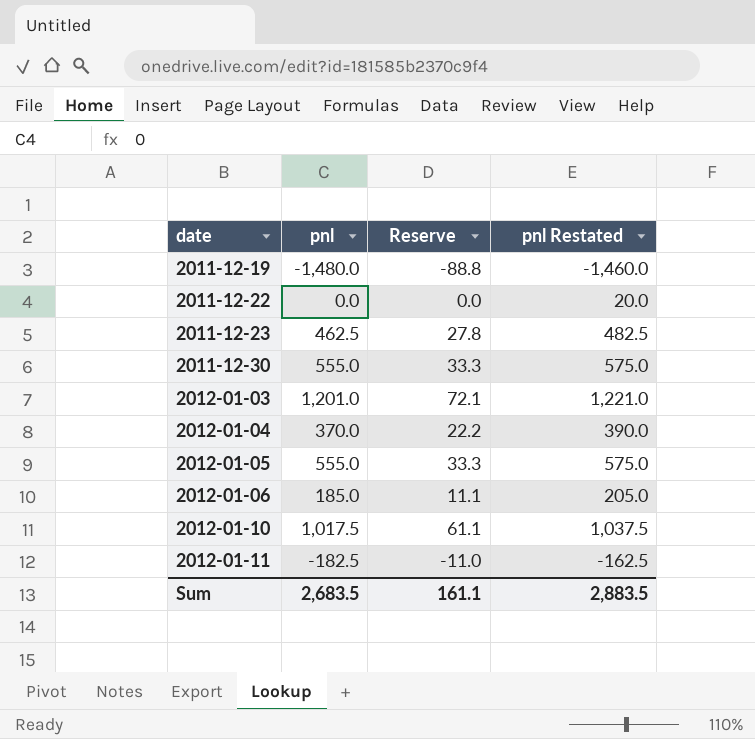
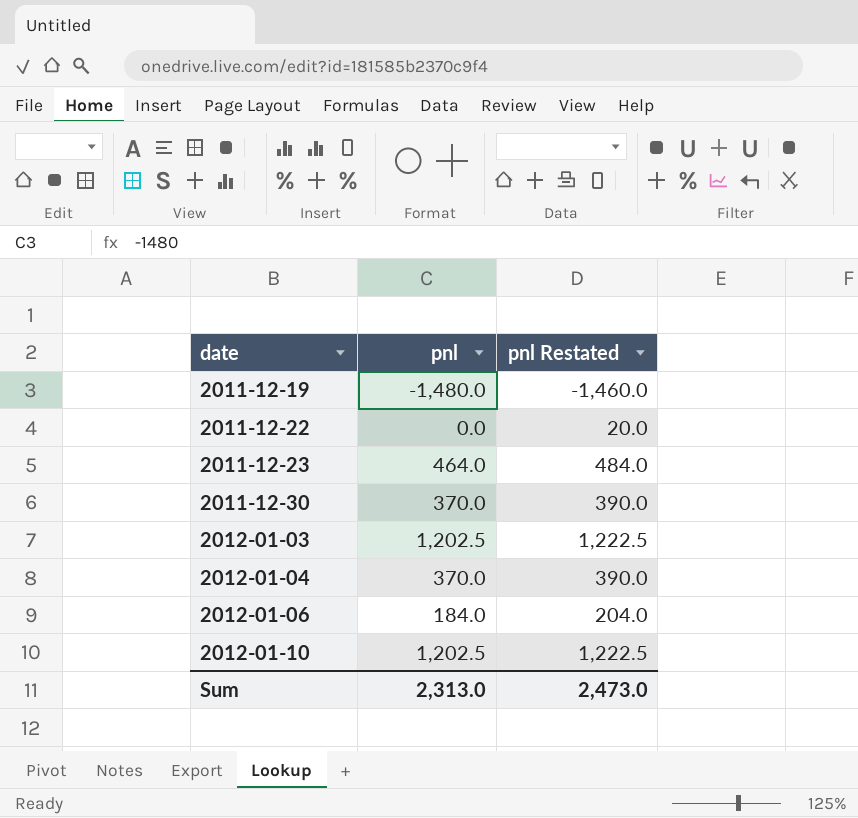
column Reserve | formula: [pnl] * 0.06 -> none
row 2012-01-05: 555.0 | 33.3 | 575.0 -> none
row 2012-01-11: -182.5 | -11.0 | -162.5 -> none
2011-12-23 | pnl: 462.5 -> 464.0
2011-12-23 | pnl Restated: 482.5 -> 484.0
2011-12-30 | pnl: 555.0 -> 370.0
2011-12-30 | pnl Restated: 575.0 -> 390.0
2012-01-03 | pnl: 1,201.0 -> 1,202.5
2012-01-03 | pnl Restated: 1,221.0 -> 1,222.5
2012-01-06 | pnl: 185.0 -> 184.0
2012-01-06 | pnl Restated: 205.0 -> 204.0
2012-01-10 | pnl: 1,017.5 -> 1,202.5
2012-01-10 | pnl Restated: 1,037.5 -> 1,222.5
Sum | pnl: 2,683.5 -> 2,313.0
Sum | pnl Restated: 2,883.5 -> 2,473.0

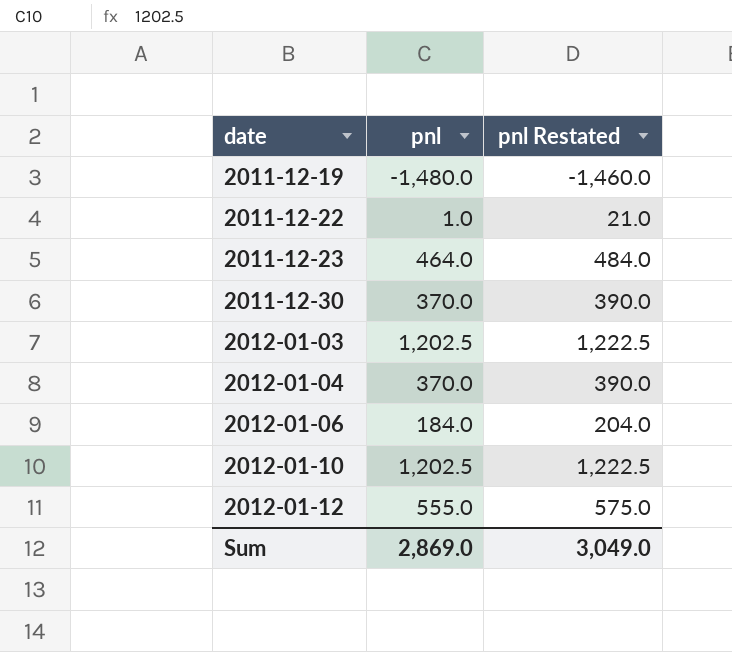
2011-12-22 | pnl: 0.0 -> 1.0
2011-12-22 | pnl Restated: 20.0 -> 21.0
row 2012-01-12: none -> 555.0 | 575.0
Sum | pnl: 2,313.0 -> 2,869.0
Sum | pnl Restated: 2,473.0 -> 3,049.0

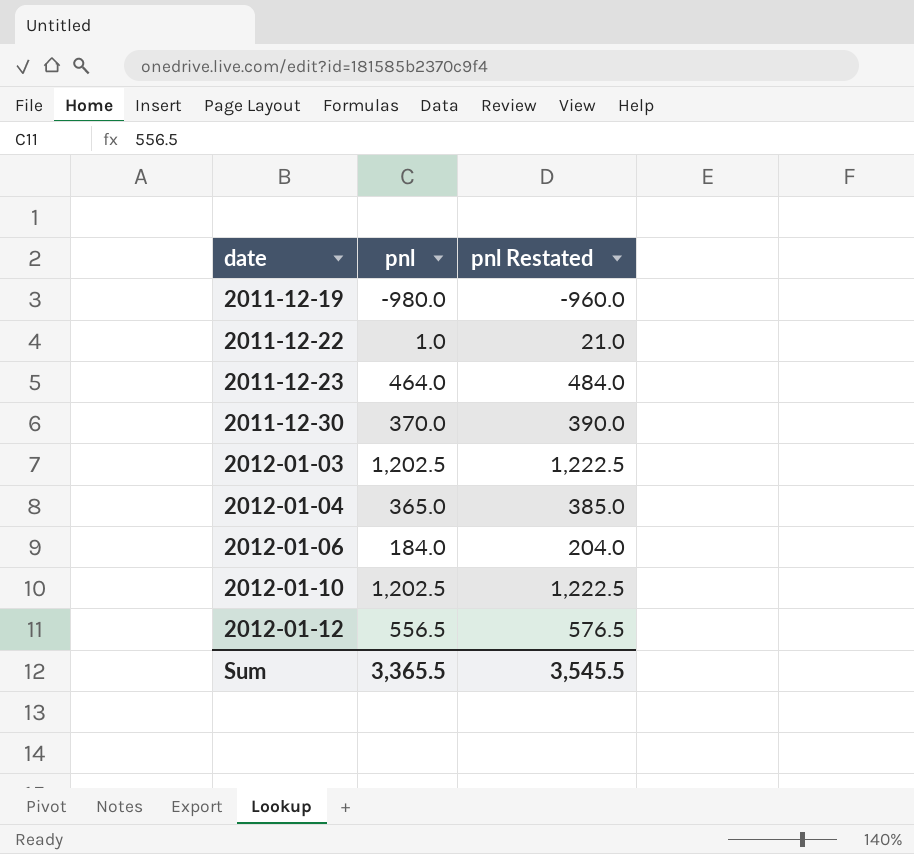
2011-12-19 | pnl: -1,480.0 -> -980.0
2011-12-19 | pnl Restated: -1,460.0 -> -960.0
2012-01-04 | pnl: 370.0 -> 365.0
2012-01-04 | pnl Restated: 390.0 -> 385.0
2012-01-12 | pnl: 555.0 -> 556.5
2012-01-12 | pnl Restated: 575.0 -> 576.5
Sum | pnl: 2,869.0 -> 3,365.5
Sum | pnl Restated: 3,049.0 -> 3,545.5

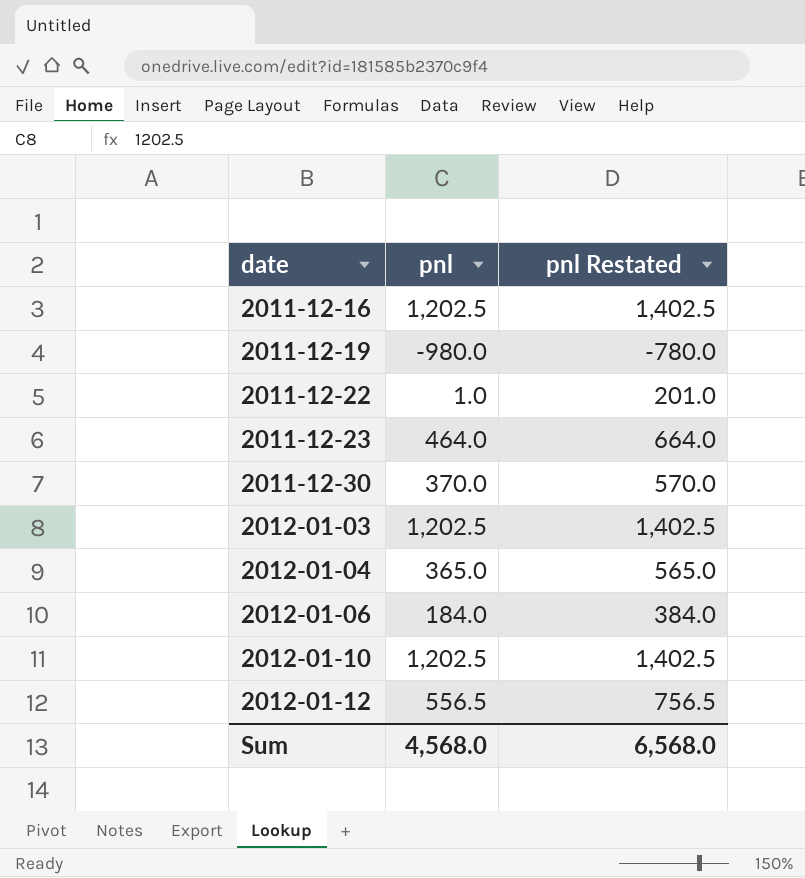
column pnl Restated | formula: [pnl] + 20 -> [pnl] + 200
row 2011-12-16: none -> 1,202.5 | 1,402.5
Sum | pnl: 3,365.5 -> 4,568.0
Sum | pnl Restated: 3,545.5 -> 6,568.0

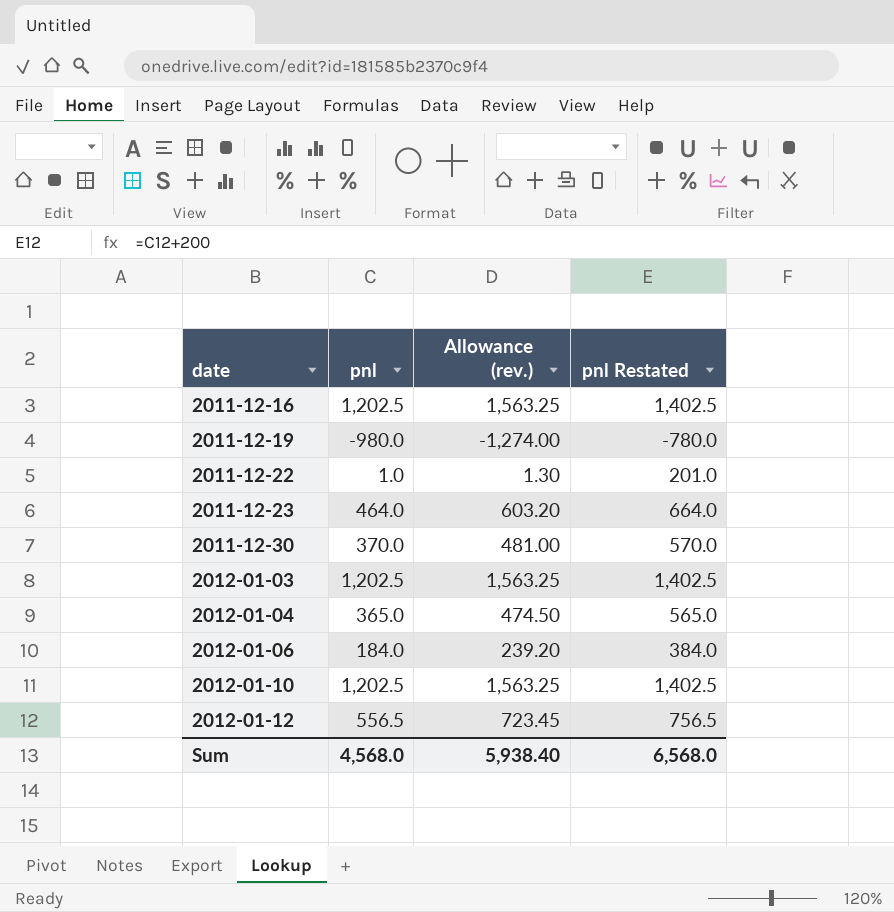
column Allowance (rev.) | formula: none -> [pnl] * 1.3

